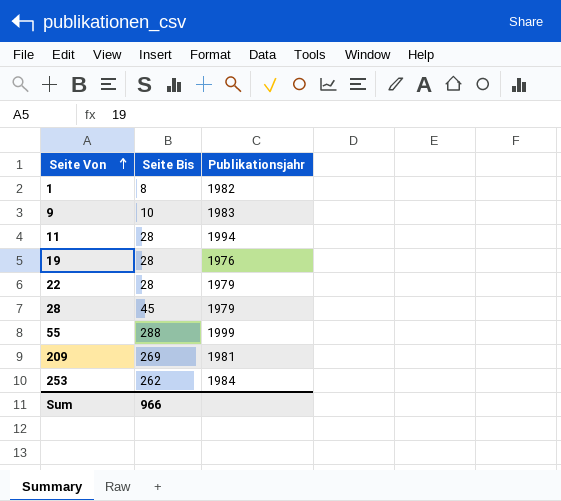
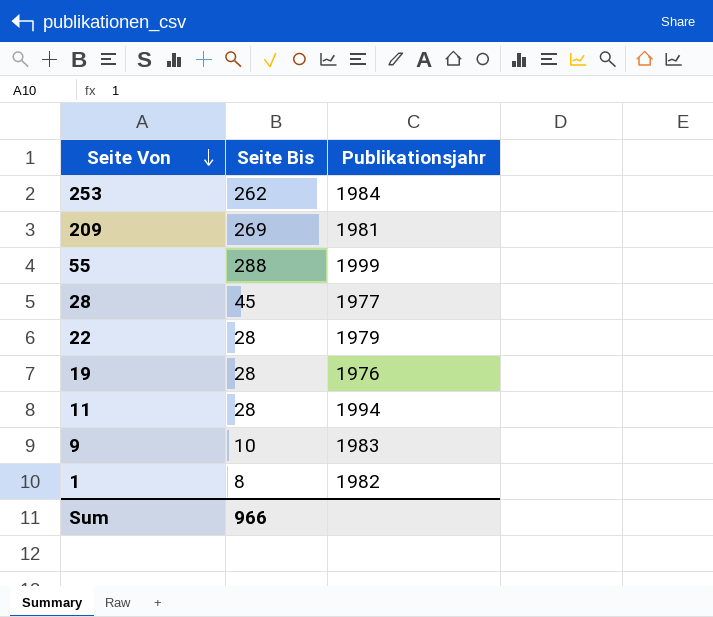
row order: Seite Von ascending -> Seite Von descending
28 | Publikationsjahr: 1979 -> 1977

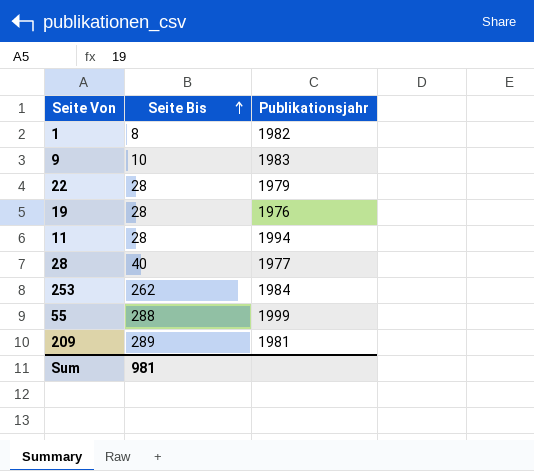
row order: Seite Von descending -> Seite Bis ascending
28 | Seite Bis: 45 -> 40
209 | Seite Bis: 269 -> 289
Sum | Seite Bis: 966 -> 981

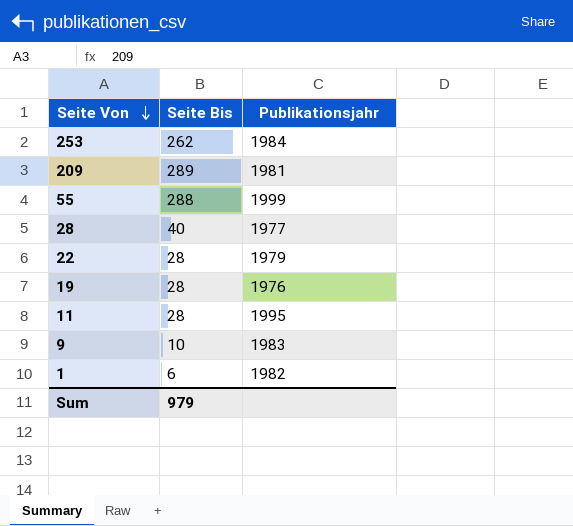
row order: Seite Bis ascending -> Seite Von descending
11 | Publikationsjahr: 1994 -> 1995
1 | Seite Bis: 8 -> 6
Sum | Seite Bis: 981 -> 979

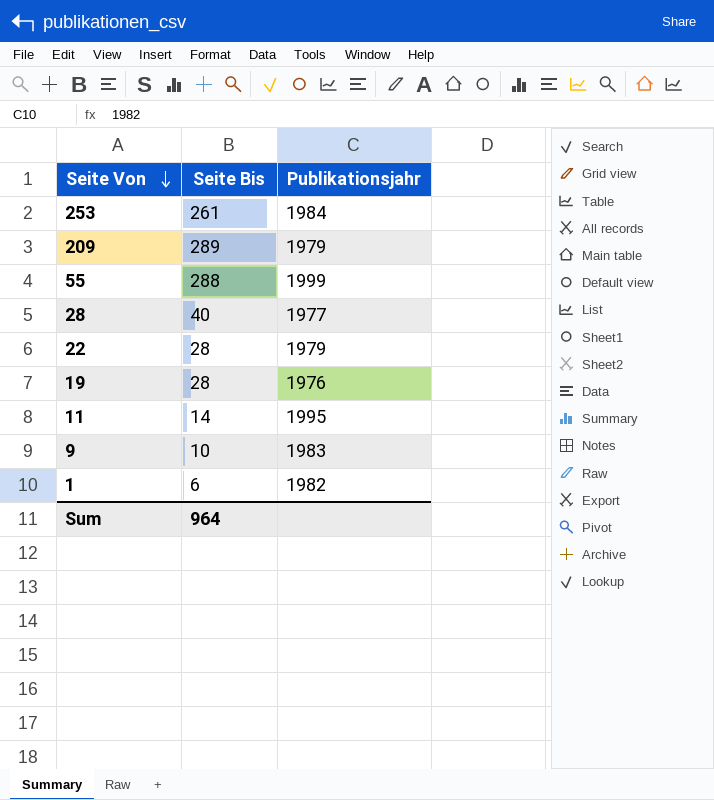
253 | Seite Bis: 262 -> 261
209 | Publikationsjahr: 1981 -> 1979
11 | Seite Bis: 28 -> 14
Sum | Seite Bis: 979 -> 964

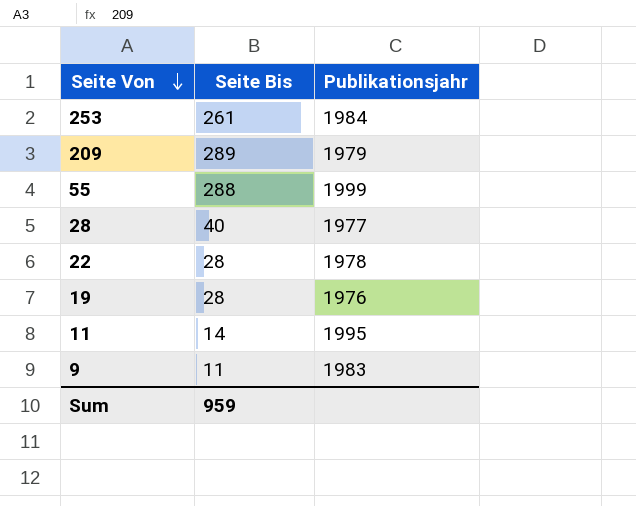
row 1: 6 | 1982 -> none
22 | Publikationsjahr: 1979 -> 1978
9 | Seite Bis: 10 -> 11
Sum | Seite Bis: 964 -> 959

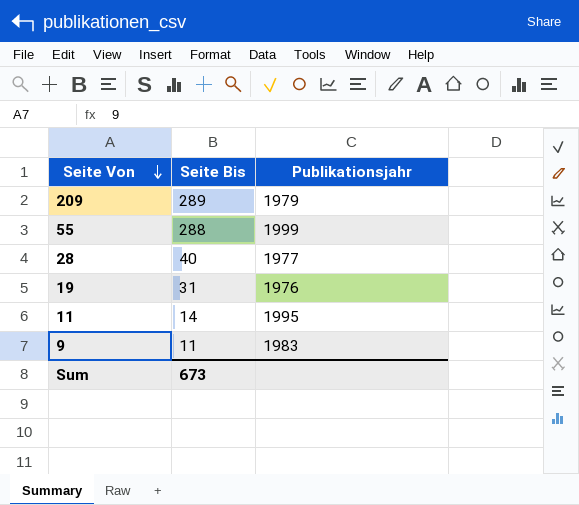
row 253: 261 | 1984 -> none
row 22: 28 | 1978 -> none
19 | Seite Bis: 28 -> 31
Sum | Seite Bis: 959 -> 673

